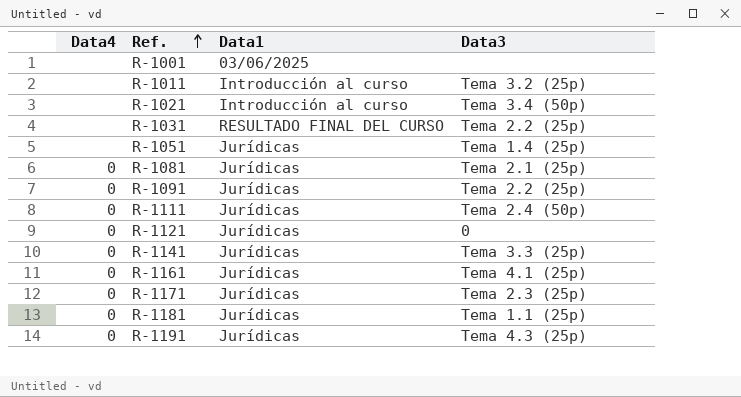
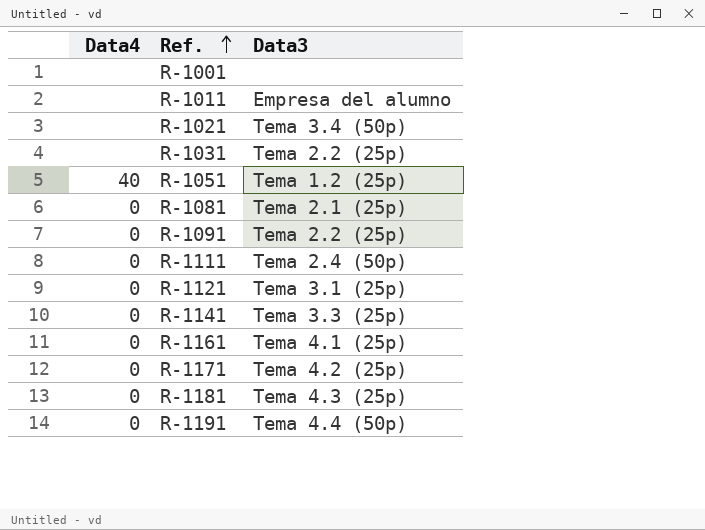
column Data1 | position: 3 -> none
R-1011 | Data3: Tema 3.2 (25p) -> Empresa del alumno
R-1051 | Data4: none -> 40
R-1051 | Data3: Tema 1.4 (25p) -> Tema 1.2 (25p)
R-1121 | Data3: 0 -> Tema 3.1 (25p)
R-1171 | Data3: Tema 2.3 (25p) -> Tema 4.2 (25p)
R-1181 | Data3: Tema 1.1 (25p) -> Tema 4.3 (25p)
R-1191 | Data3: Tema 4.3 (25p) -> Tema 4.4 (50p)

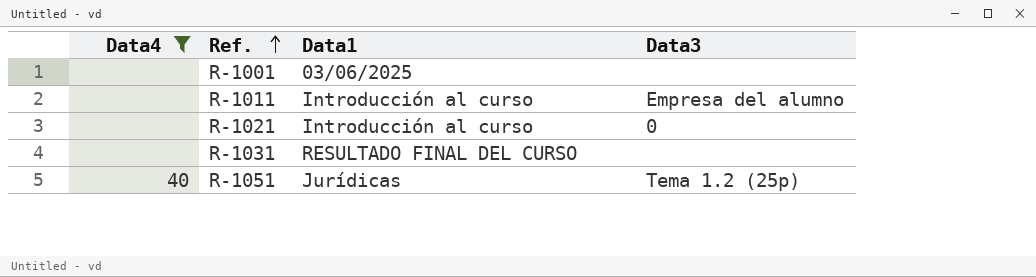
filter: none -> Data4 != 0
column Data1 | position: none -> 3
R-1021 | Data3: Tema 3.4 (50p) -> 0
R-1031 | Data3: Tema 2.2 (25p) -> none

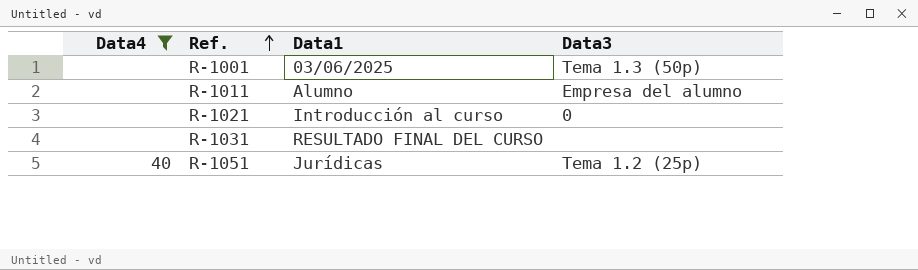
R-1001 | Data3: none -> Tema 1.3 (50p)
R-1011 | Data1: Introducción al curso -> Alumno

